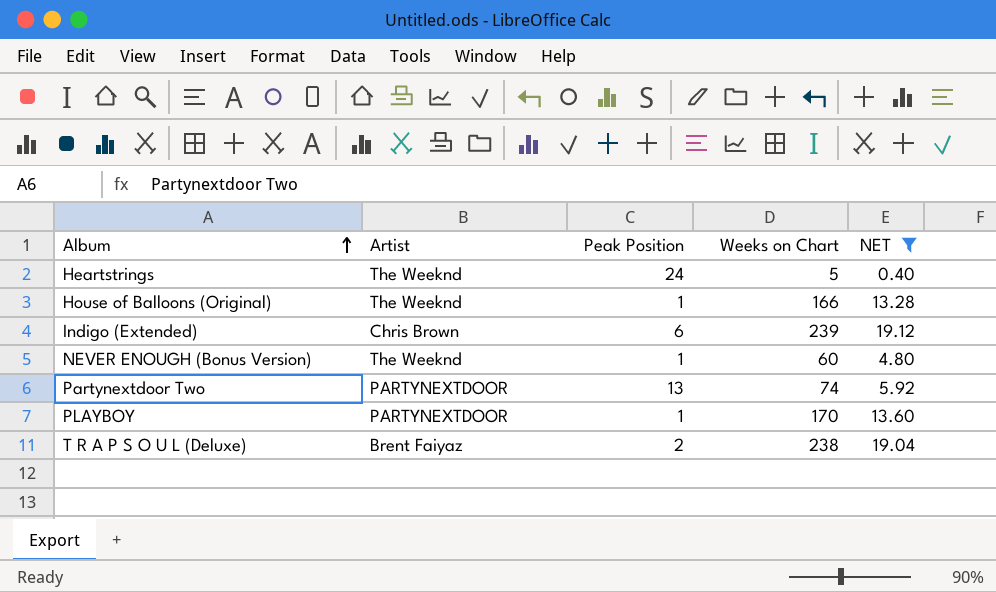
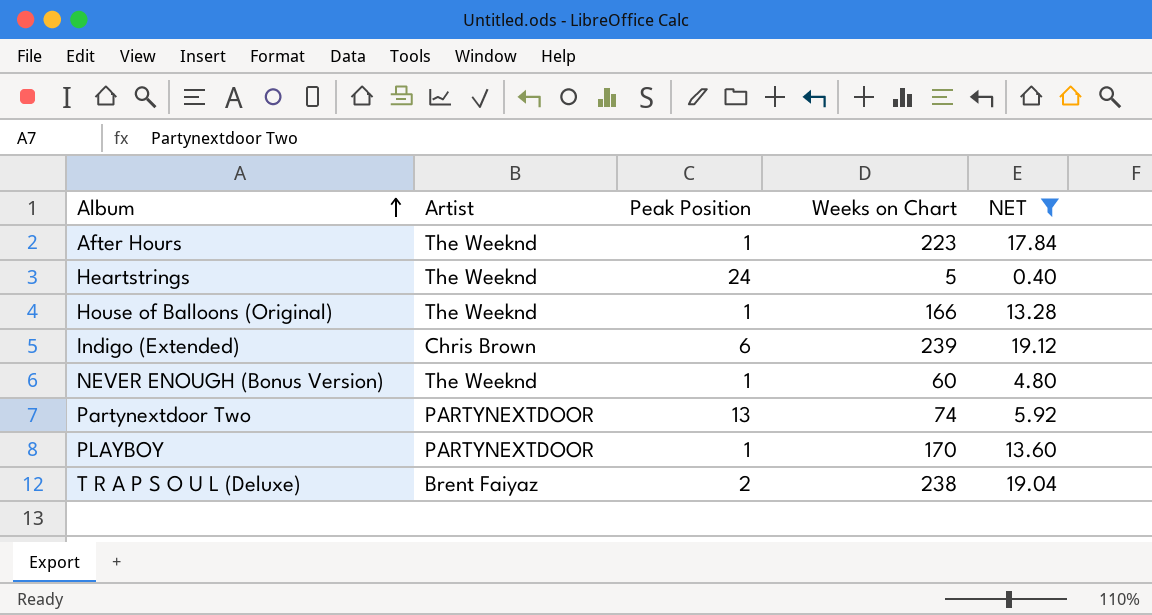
row After Hours: none -> The Weeknd | 1 | 223 | 17.84

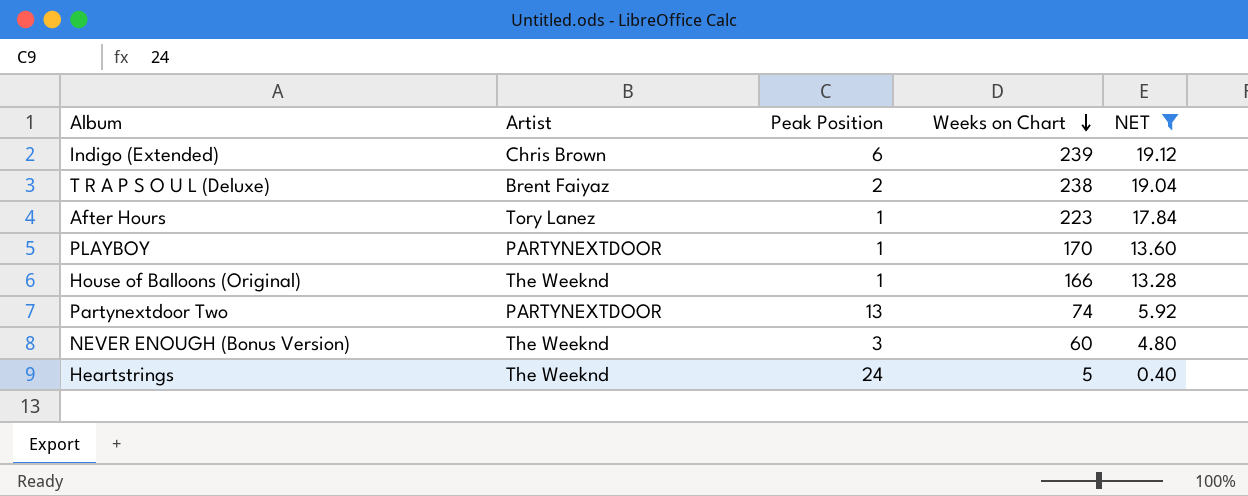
row order: Album ascending -> Weeks on Chart descending
After Hours | Artist: The Weeknd -> Tory Lanez
NEVER ENOUGH (Bonus Version) | Peak Position: 1 -> 3

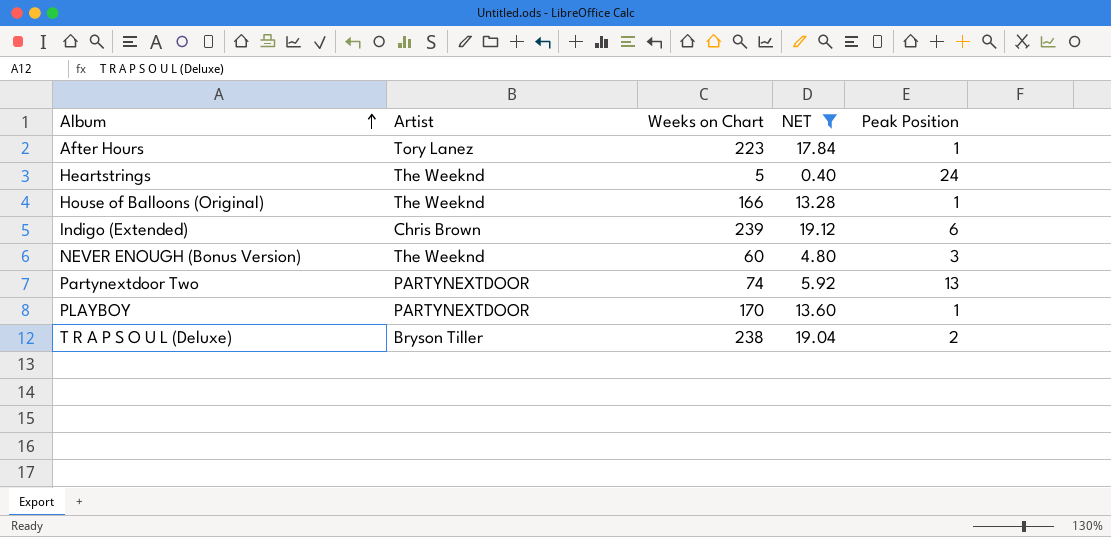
row order: Weeks on Chart descending -> Album ascending
column Peak Position | position: 3 -> 5
T R A P S O U L (Deluxe) | Artist: Brent Faiyaz -> Bryson Tiller

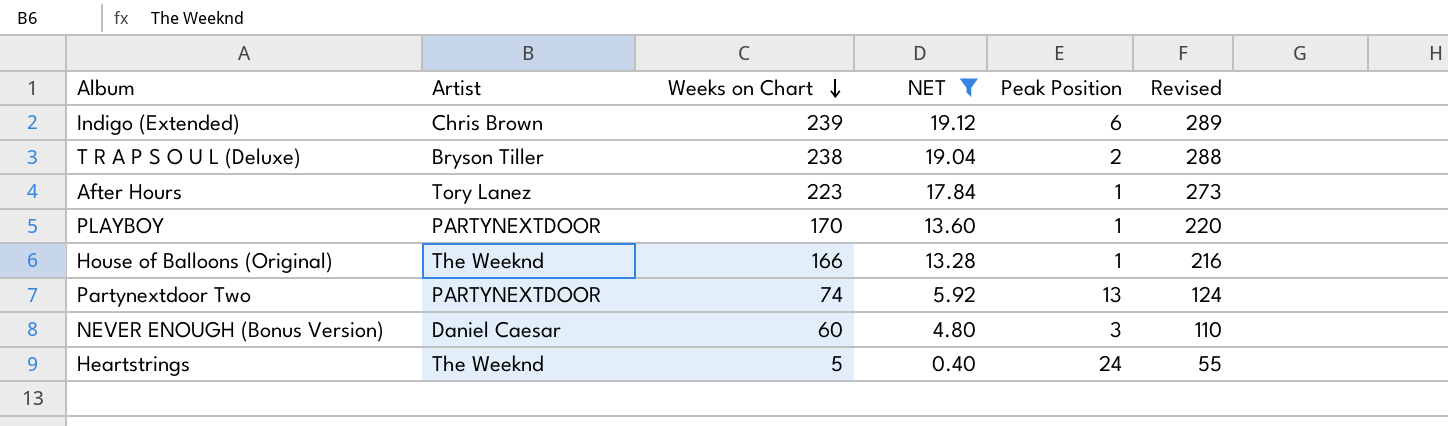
row order: Album ascending -> Weeks on Chart descending
column Revised | formula: none -> [Weeks on Chart] + 50
NEVER ENOUGH (Bonus Version) | Artist: The Weeknd -> Daniel Caesar

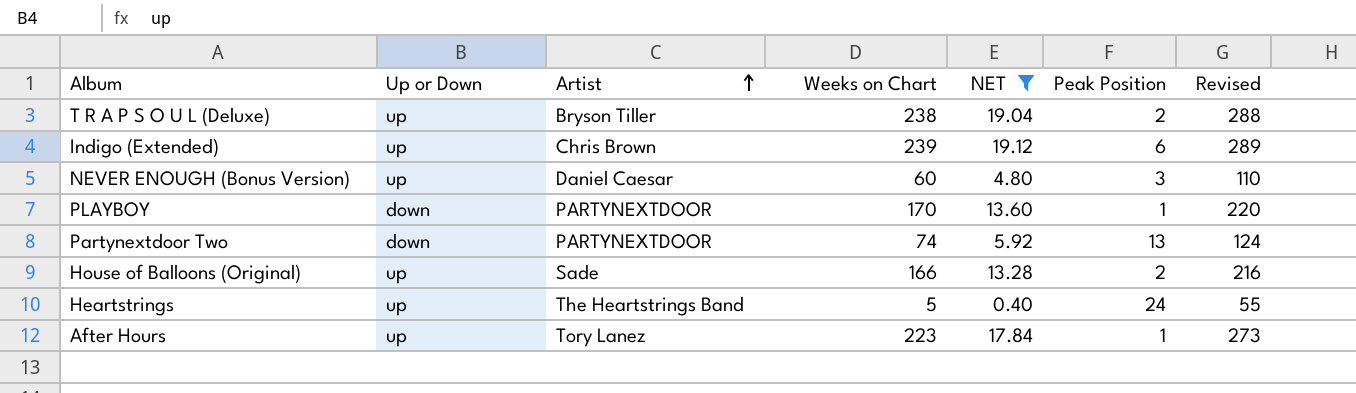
row order: Weeks on Chart descending -> Artist ascending
column Up or Down | position: none -> 2
House of Balloons (Original) | Artist: The Weeknd -> Sade
House of Balloons (Original) | Peak Position: 1 -> 2
Heartstrings | Artist: The Weeknd -> The Heartstrings Band

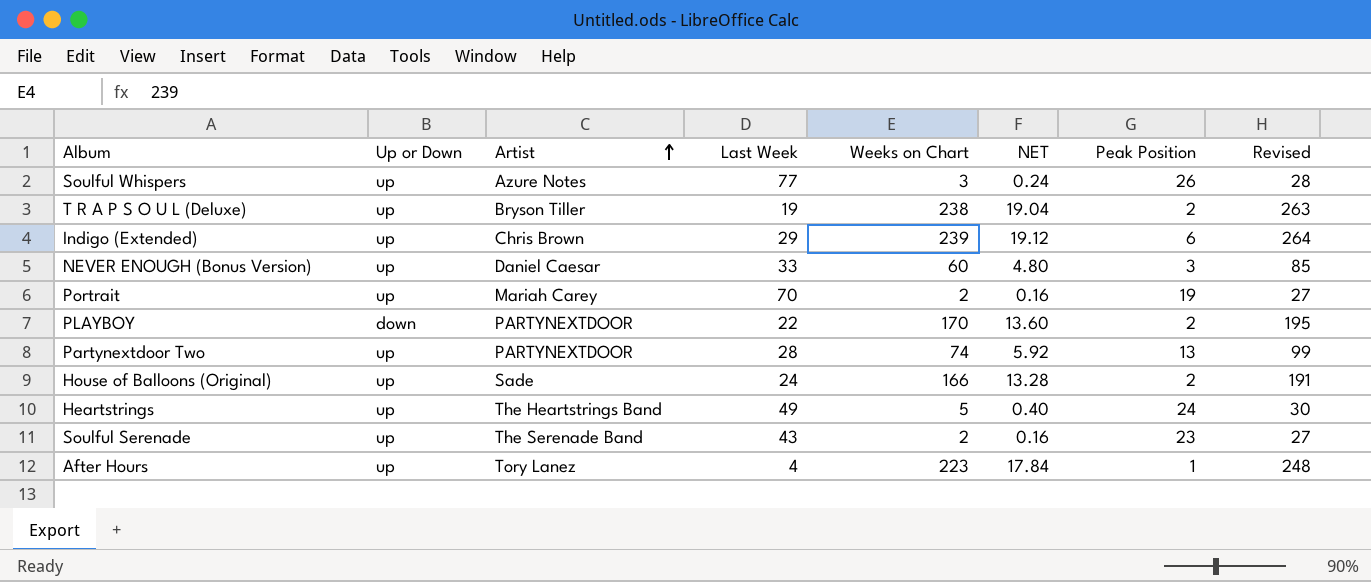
filter: NET >= 0.40 -> none
column Last Week | position: none -> 4
column Revised | formula: [Weeks on Chart] + 50 -> [Weeks on Chart] + 25
PLAYBOY | Peak Position: 1 -> 2
Partynextdoor Two | Up or Down: down -> up

